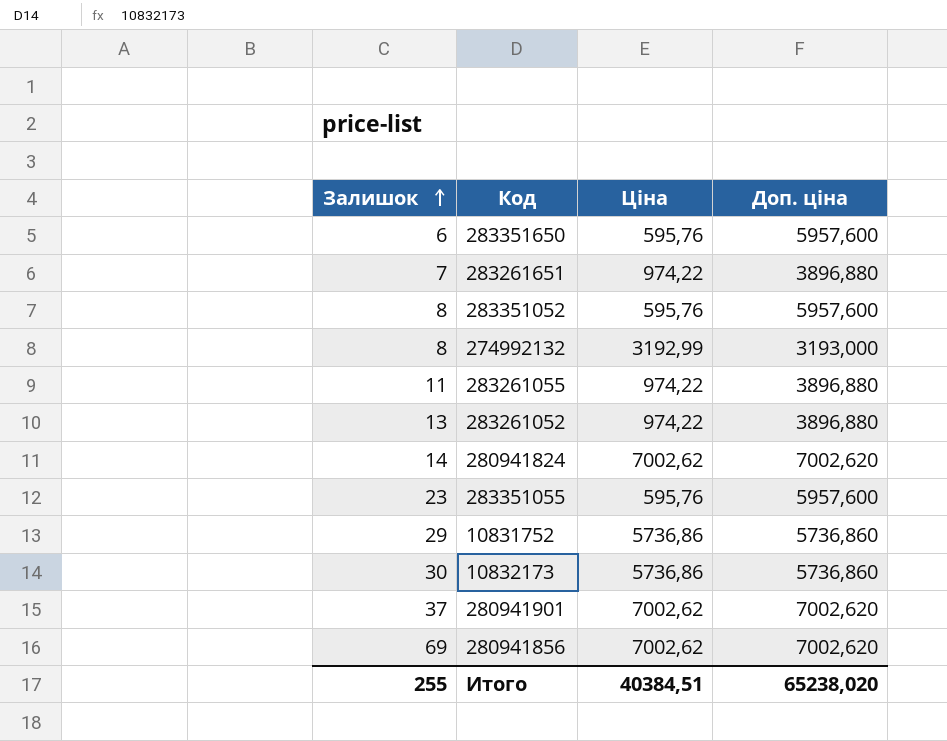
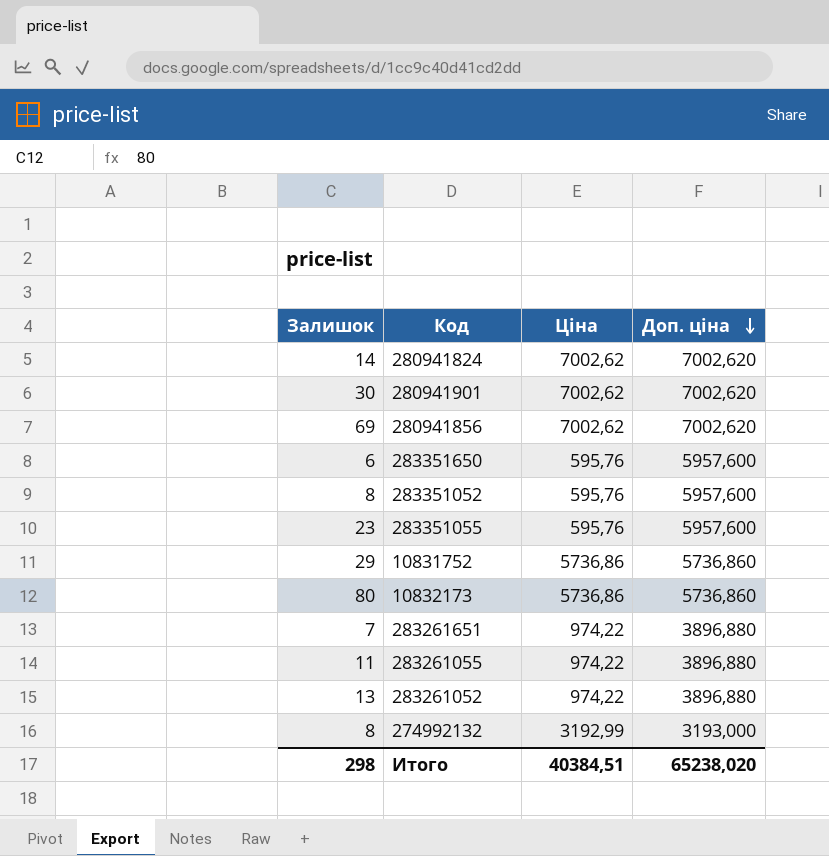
row order: Залишок ascending -> Доп. ціна descending
280941901 | Залишок: 37 -> 30
10832173 | Залишок: 30 -> 80
Итого | Залишок: 255 -> 298

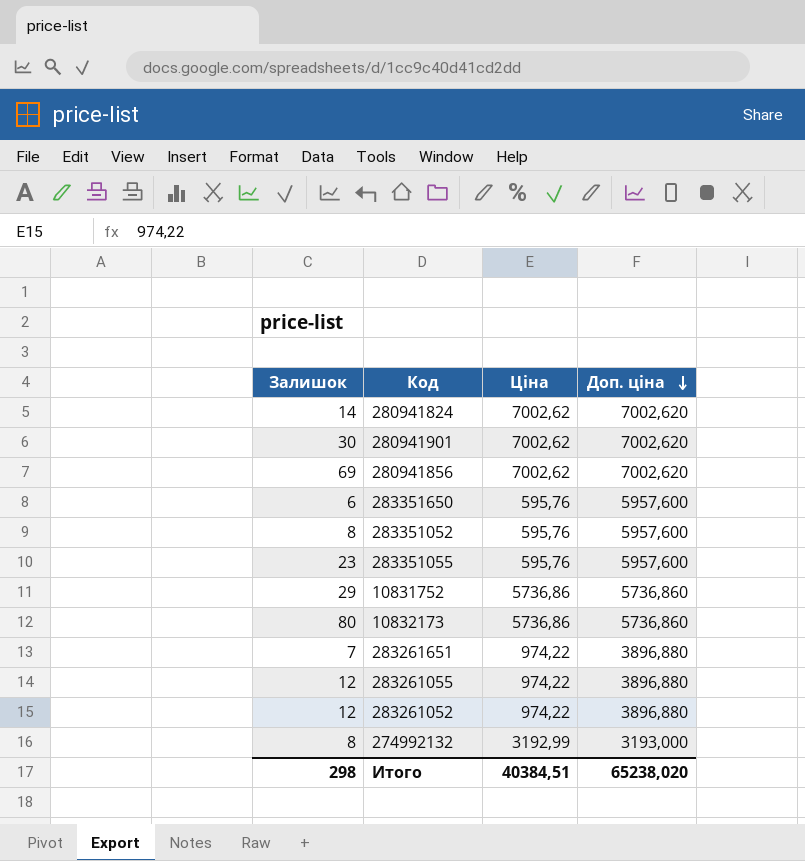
283261055 | Залишок: 11 -> 12
283261052 | Залишок: 13 -> 12

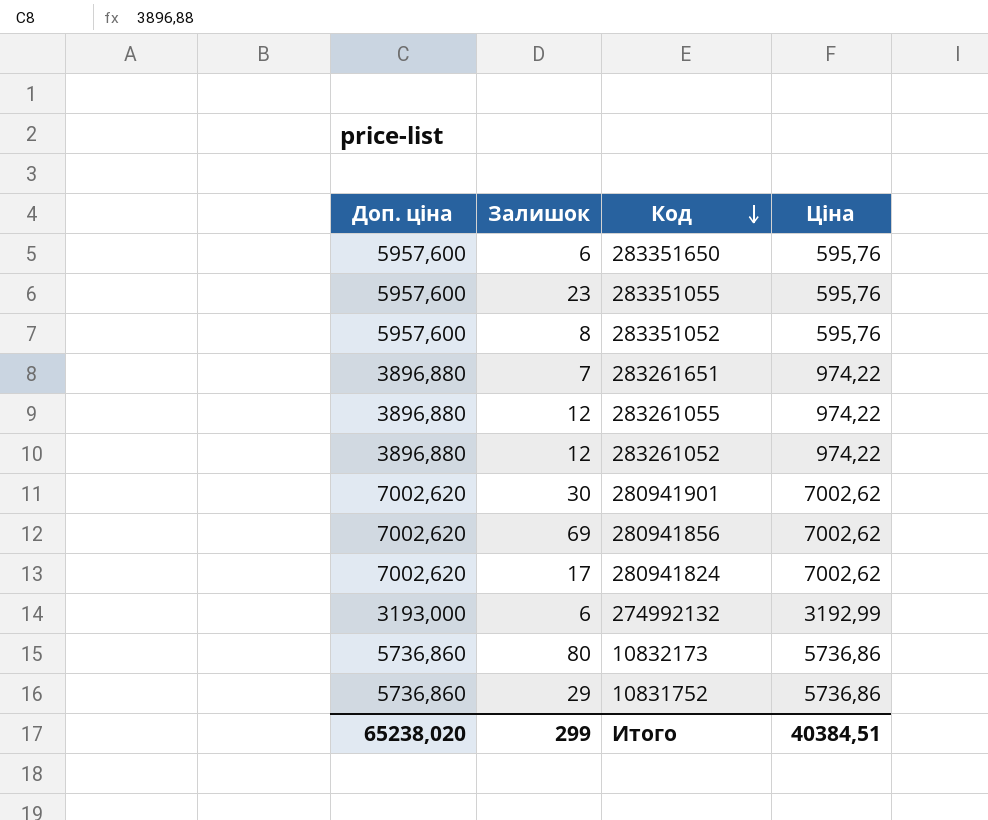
row order: Доп. ціна descending -> Код descending
column Доп. ціна | position: 4 -> 1
280941824 | Залишок: 14 -> 17
274992132 | Залишок: 8 -> 6
Итого | Залишок: 298 -> 299

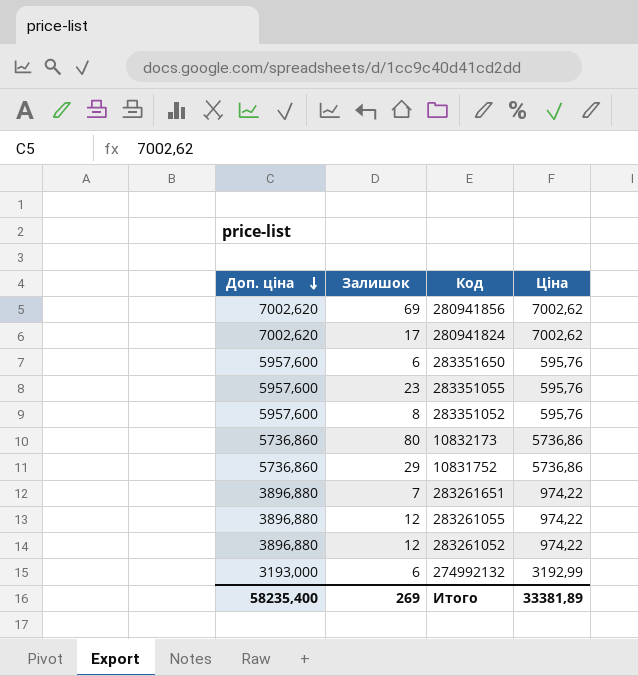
row order: Код descending -> Доп. ціна descending
row 280941901: 7002,620 | 30 | 7002,62 -> none
Итого | Доп. ціна: 65238,020 -> 58235,400
Итого | Залишок: 299 -> 269
Итого | Ціна: 40384,51 -> 33381,89

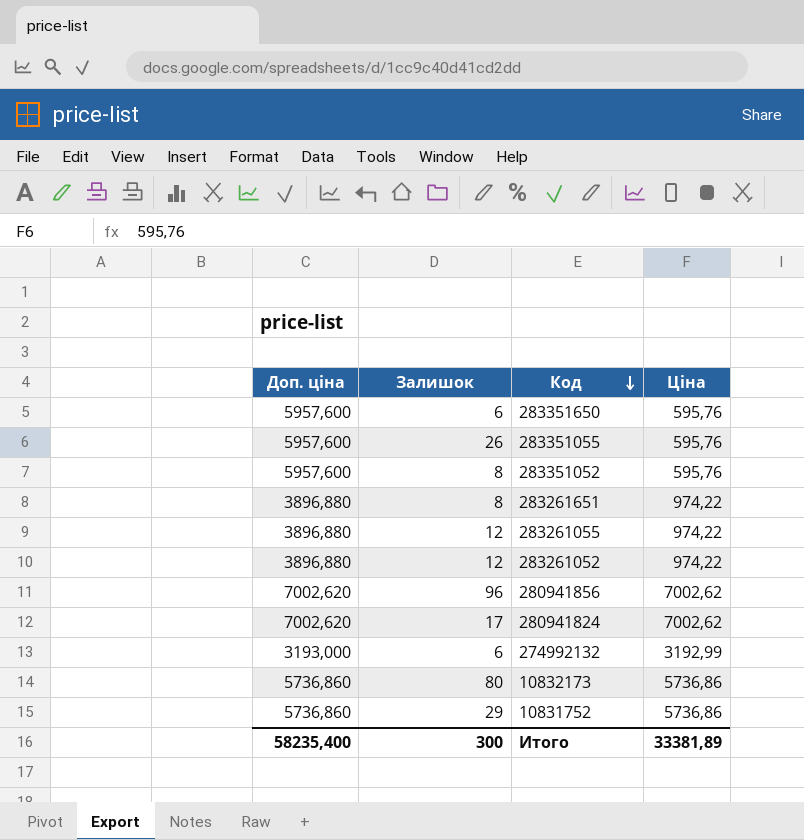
row order: Доп. ціна descending -> Код descending
283351055 | Залишок: 23 -> 26
283261651 | Залишок: 7 -> 8
280941856 | Залишок: 69 -> 96
Итого | Залишок: 269 -> 300

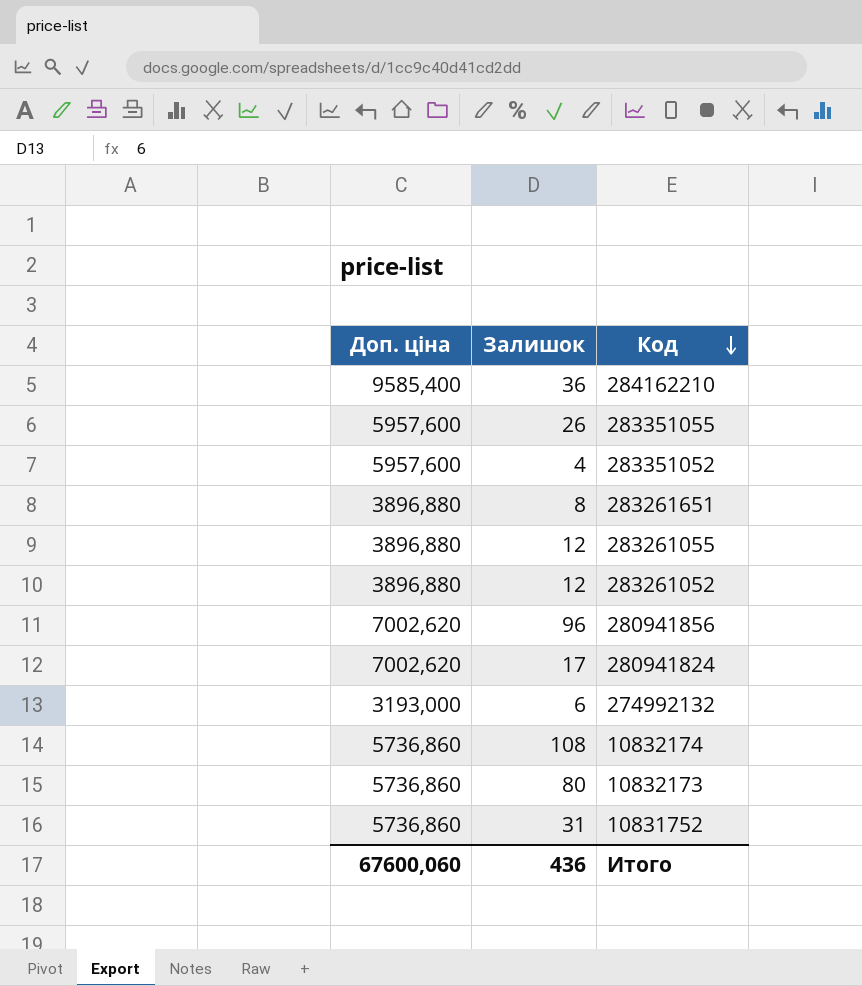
column Ціна | position: 4 -> none
row 283351650: 5957,600 | 6 | 595,76 -> none
row 284162210: none -> 9585,400 | 36
283351052 | Залишок: 8 -> 4
row 10832174: none -> 5736,860 | 108
10831752 | Залишок: 29 -> 31
Итого | Доп. ціна: 58235,400 -> 67600,060
Итого | Залишок: 300 -> 436

